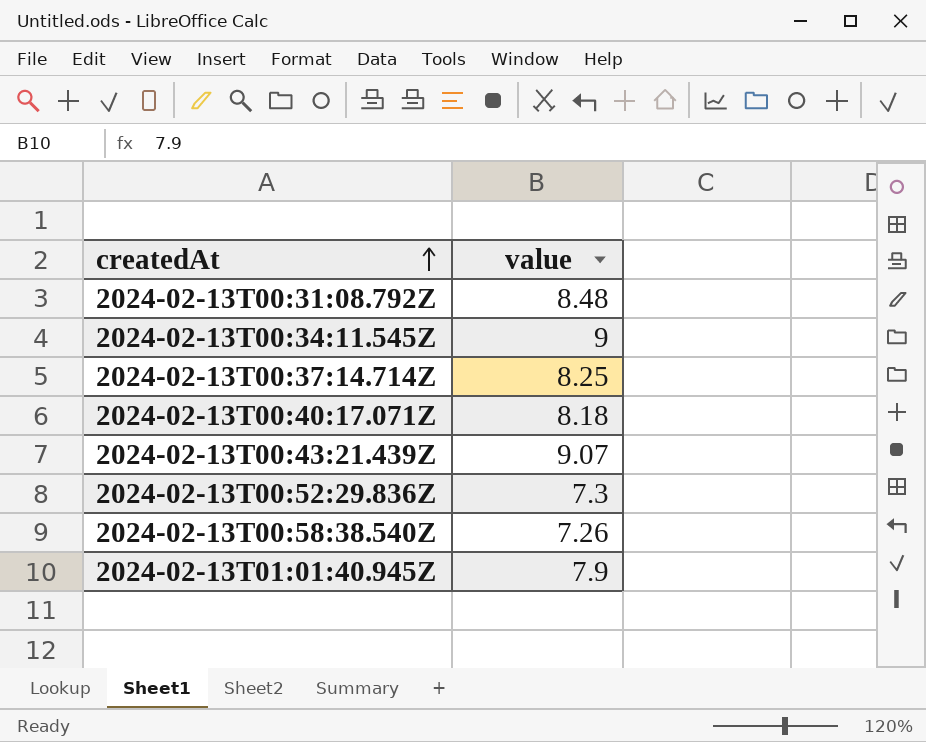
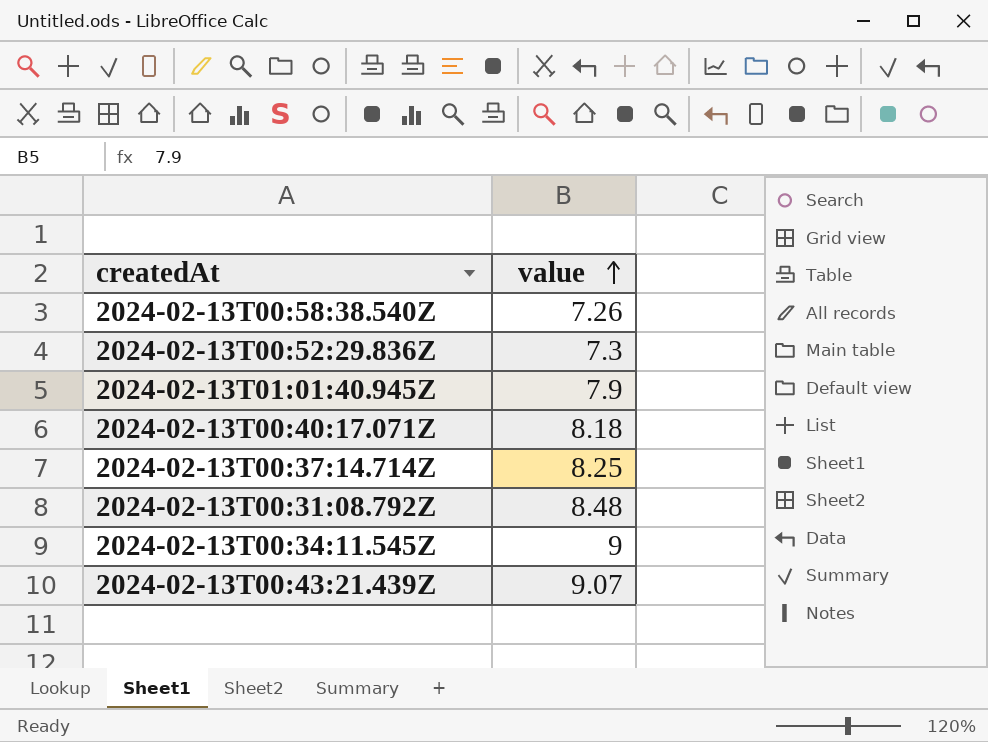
row order: createdAt ascending -> value ascending

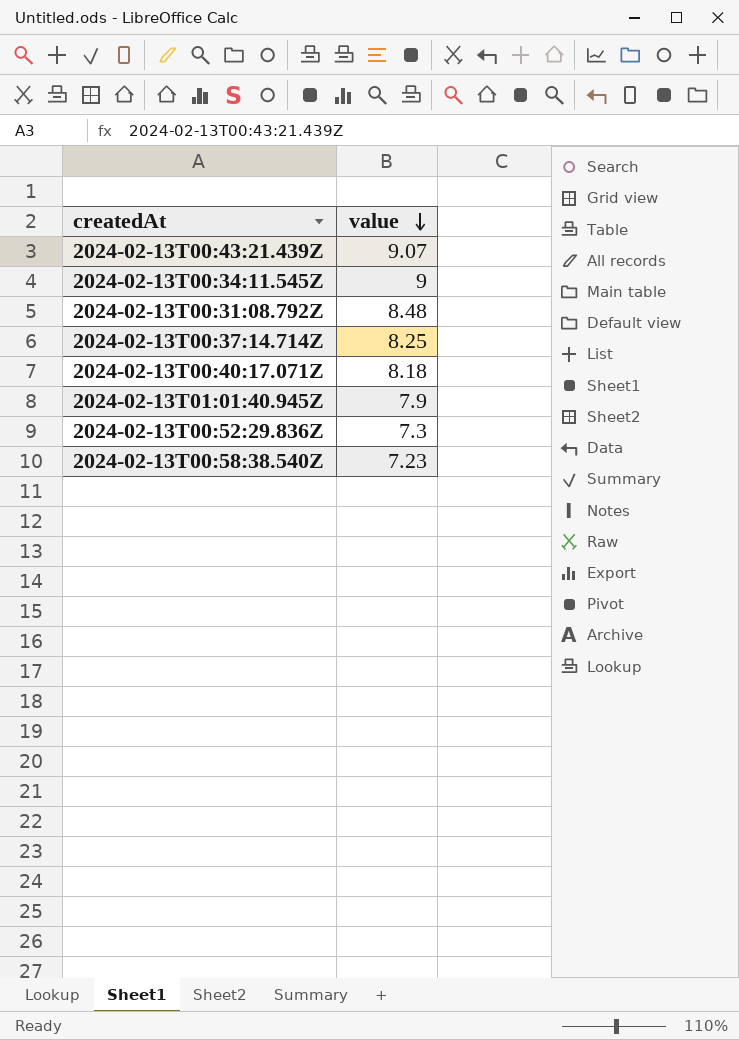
row order: value ascending -> value descending
2024-02-13T00:58:38.540Z | value: 7.26 -> 7.23

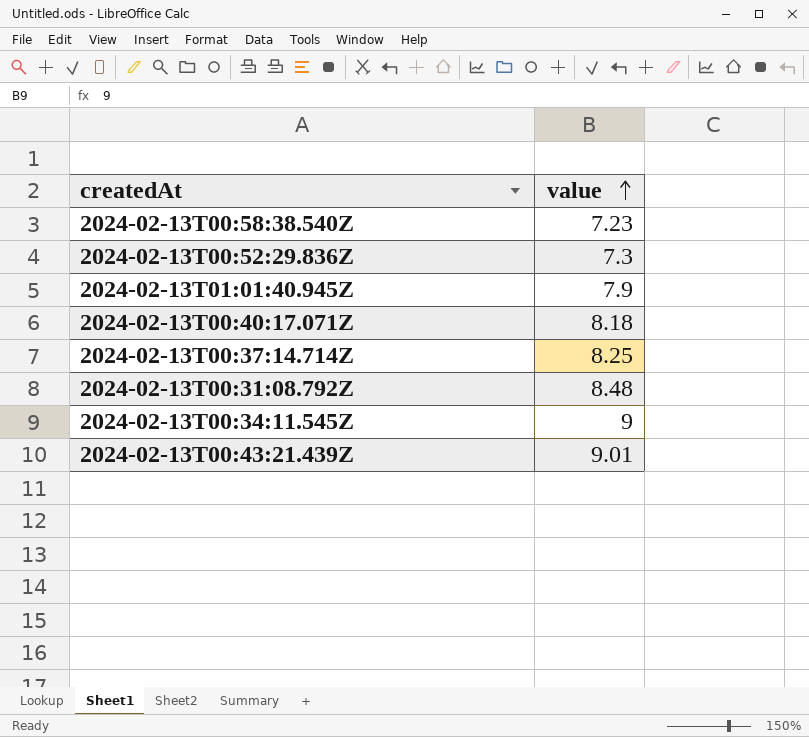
row order: value descending -> value ascending
2024-02-13T00:43:21.439Z | value: 9.07 -> 9.01

